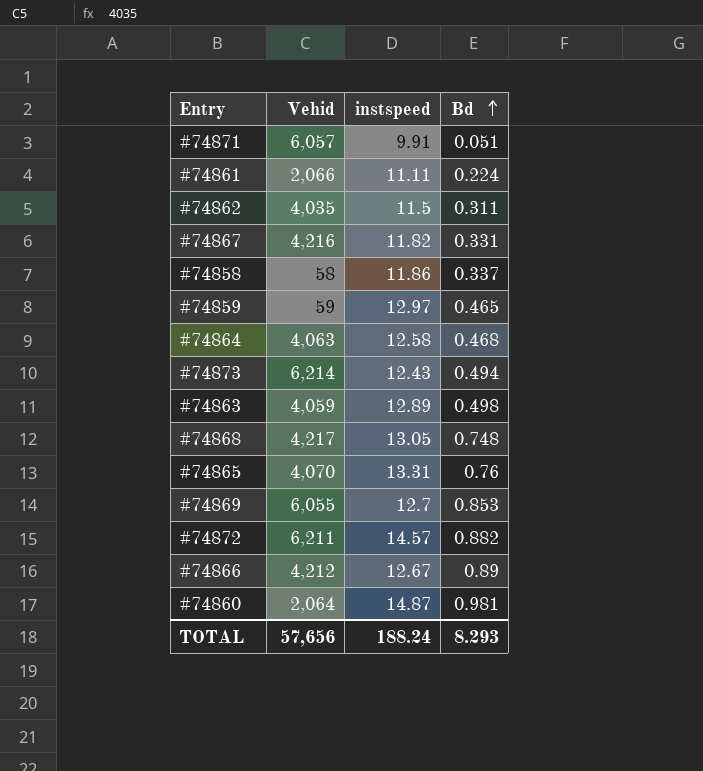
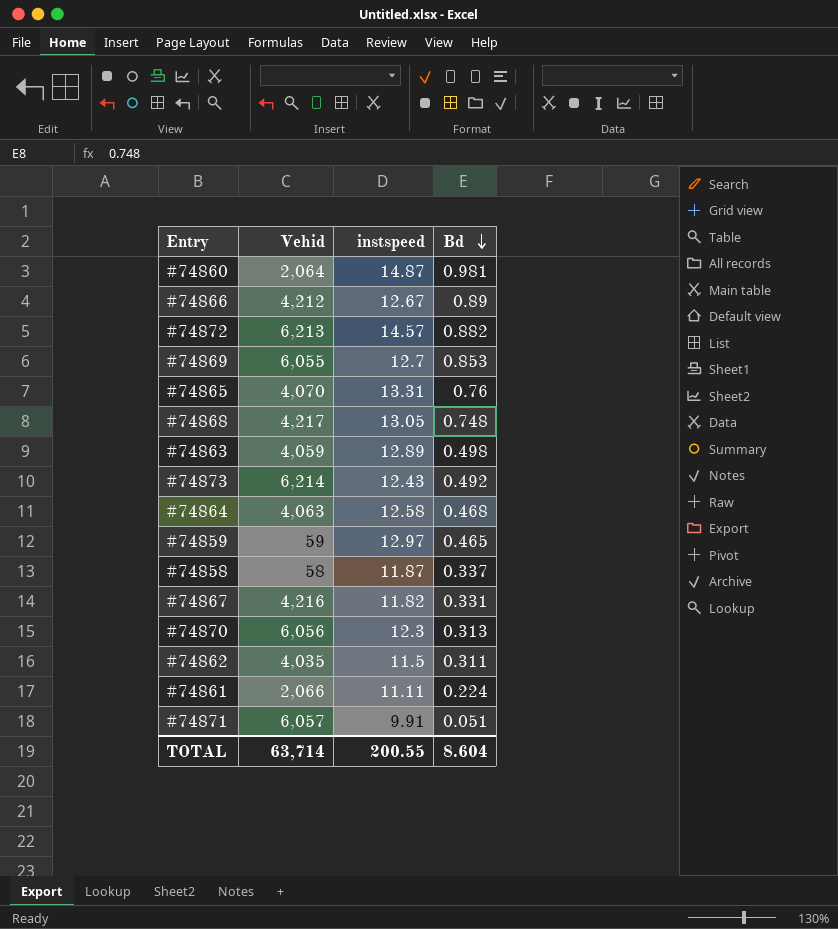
row order: Bd ascending -> Bd descending
#74872 | Vehid: 6,211 -> 6,213
#74873 | Bd: 0.494 -> 0.492
#74858 | instspeed: 11.86 -> 11.87
row #74870: none -> 6,056 | 12.3 | 0.313
TOTAL | Vehid: 57,656 -> 63,714
TOTAL | instspeed: 188.24 -> 200.55
TOTAL | Bd: 8.293 -> 8.604

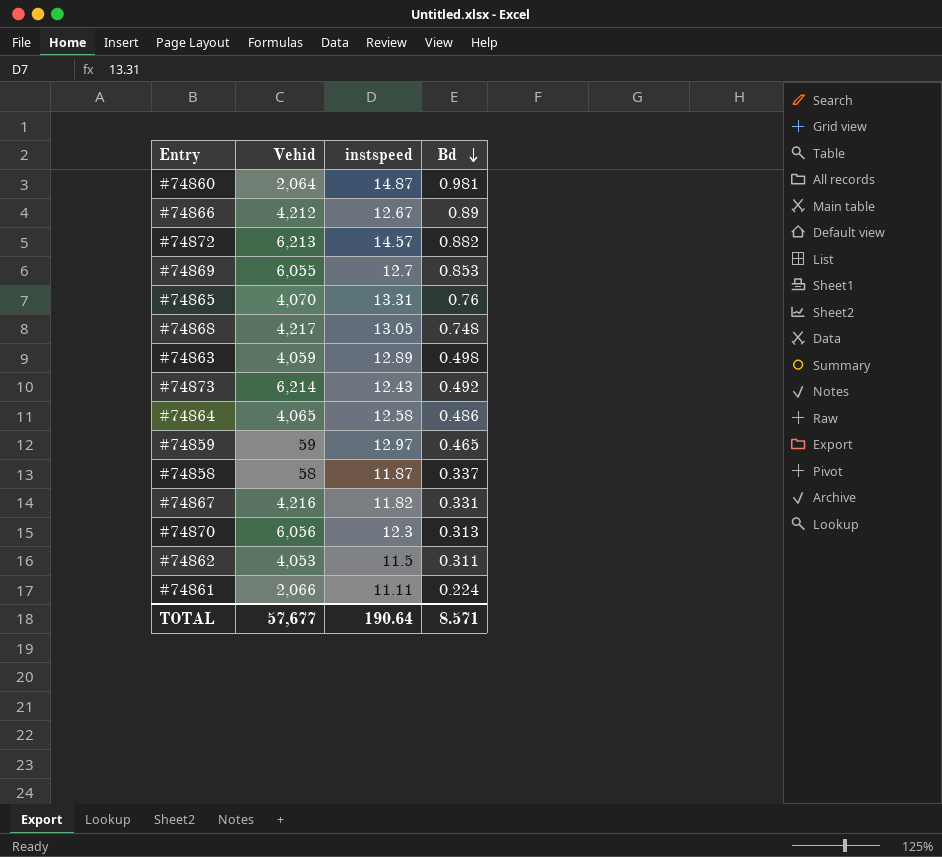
row #74871: 6,057 | 9.91 | 0.051 -> none
#74864 | Vehid: 4,063 -> 4,065
#74864 | Bd: 0.468 -> 0.486
#74862 | Vehid: 4,035 -> 4,053
TOTAL | Vehid: 63,714 -> 57,677
TOTAL | instspeed: 200.55 -> 190.64
TOTAL | Bd: 8.604 -> 8.571

